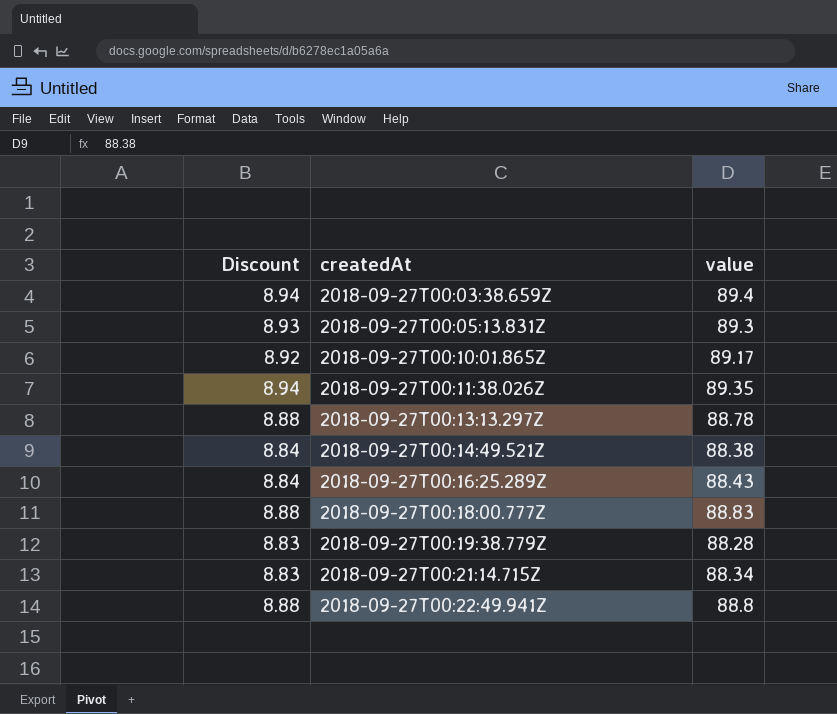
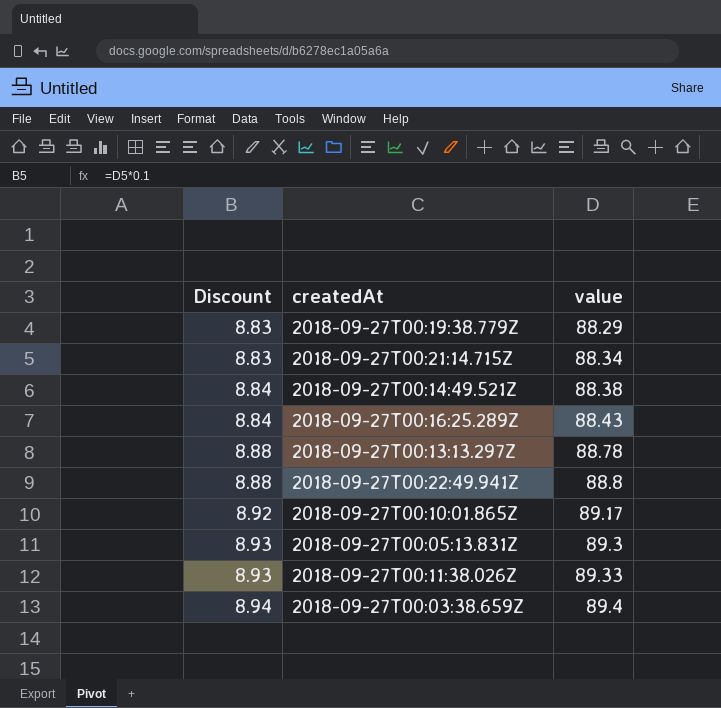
row order: createdAt ascending -> Discount ascending
row 2018-09-27T00:18:00.777Z: 8.88 | 88.83 -> none
2018-09-27T00:19:38.779Z | value: 88.28 -> 88.29
2018-09-27T00:11:38.026Z | Discount: 8.94 -> 8.93
2018-09-27T00:11:38.026Z | value: 89.35 -> 89.33

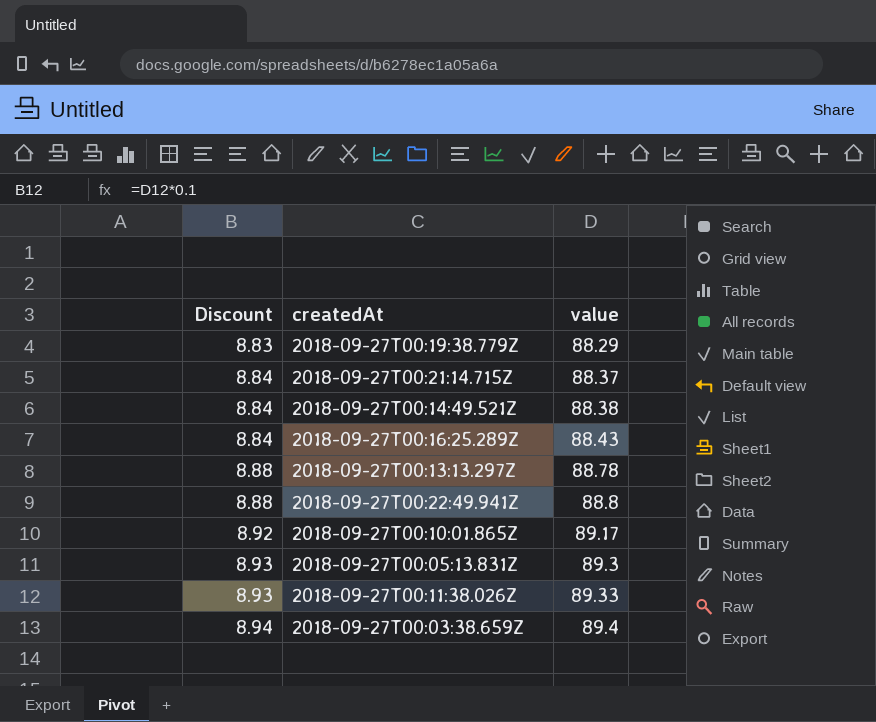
2018-09-27T00:21:14.715Z | Discount: 8.83 -> 8.84
2018-09-27T00:21:14.715Z | value: 88.34 -> 88.37

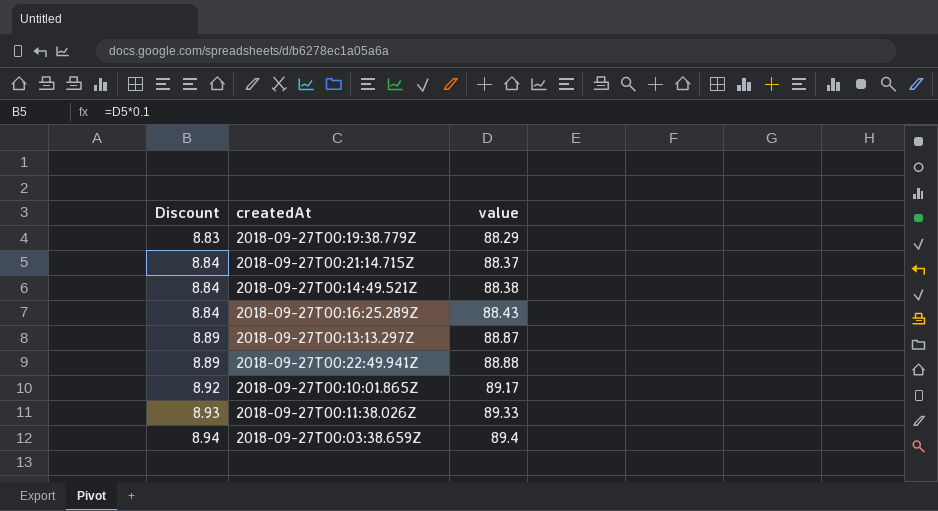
row 2018-09-27T00:05:13.831Z: 8.93 | 89.3 -> none
2018-09-27T00:13:13.297Z | Discount: 8.88 -> 8.89
2018-09-27T00:13:13.297Z | value: 88.78 -> 88.87
2018-09-27T00:22:49.941Z | Discount: 8.88 -> 8.89
2018-09-27T00:22:49.941Z | value: 88.8 -> 88.88

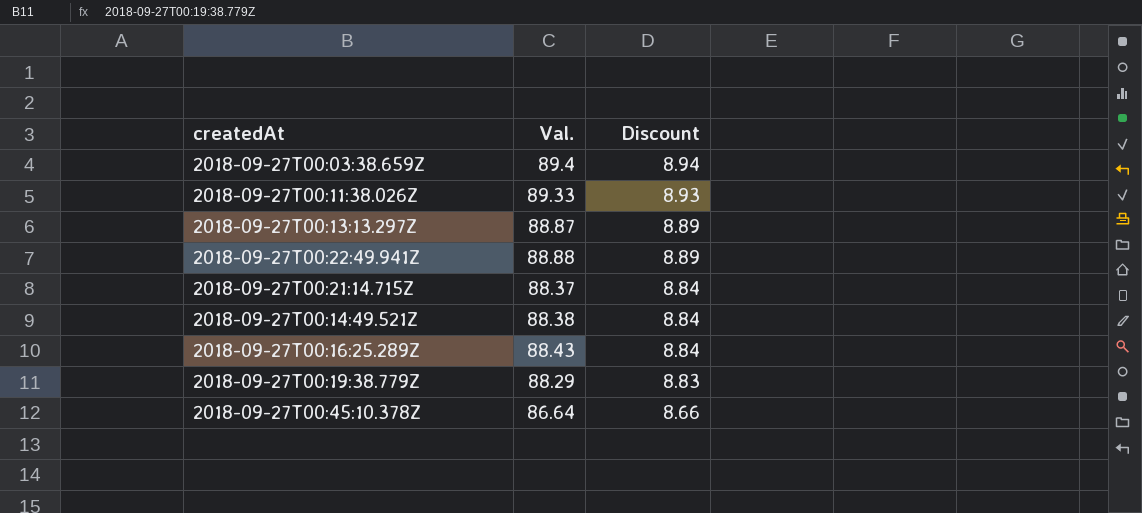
row order: Discount ascending -> Discount descending
column name: value -> Val.
column Discount | position: 1 -> 3
row 2018-09-27T00:10:01.865Z: 8.92 | 89.17 -> none
row 2018-09-27T00:45:10.378Z: none -> 86.64 | 8.66

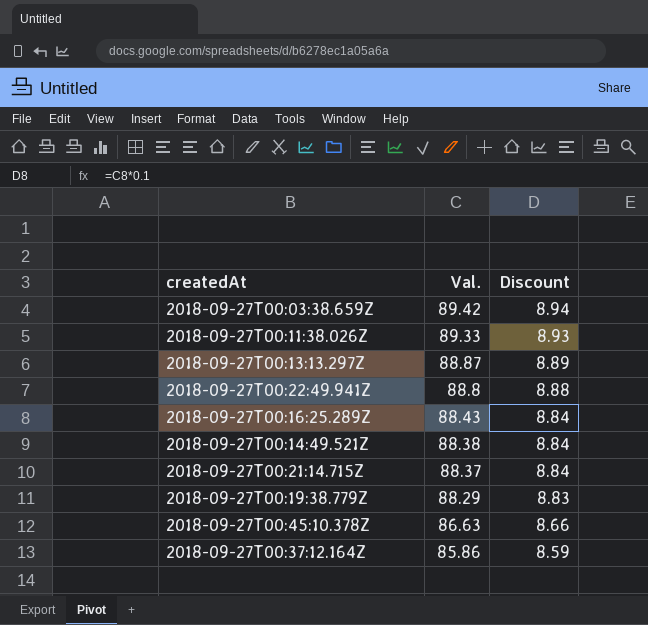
row order: Discount descending -> Val. descending
2018-09-27T00:03:38.659Z | Val.: 89.4 -> 89.42
2018-09-27T00:22:49.941Z | Val.: 88.88 -> 88.8
2018-09-27T00:22:49.941Z | Discount: 8.89 -> 8.88
2018-09-27T00:45:10.378Z | Val.: 86.64 -> 86.63
row 2018-09-27T00:37:12.164Z: none -> 85.86 | 8.59

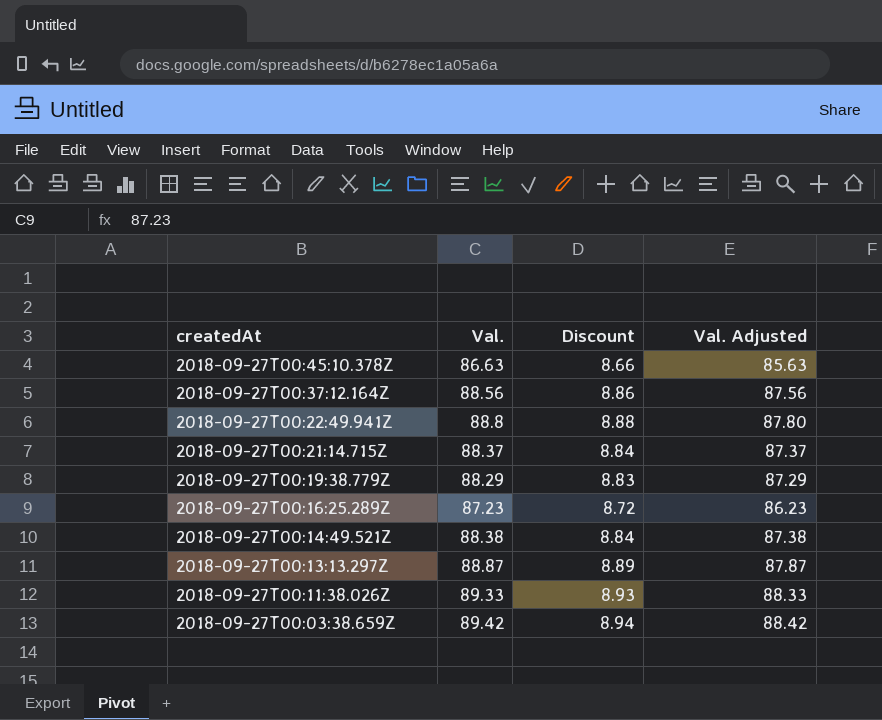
row order: Val. descending -> createdAt descending
column Val. Adjusted | formula: none -> [Val.] - 1
2018-09-27T00:37:12.164Z | Val.: 85.86 -> 88.56
2018-09-27T00:37:12.164Z | Discount: 8.59 -> 8.86
2018-09-27T00:16:25.289Z | Val.: 88.43 -> 87.23
2018-09-27T00:16:25.289Z | Discount: 8.84 -> 8.72

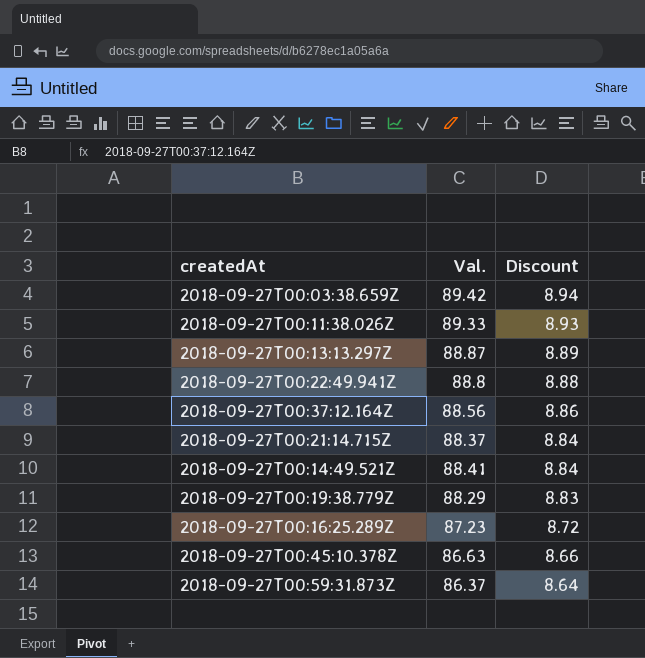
row order: createdAt descending -> Discount descending
column Val. Adjusted | formula: [Val.] - 1 -> none
2018-09-27T00:14:49.521Z | Val.: 88.38 -> 88.41
row 2018-09-27T00:59:31.873Z: none -> 86.37 | 8.64

